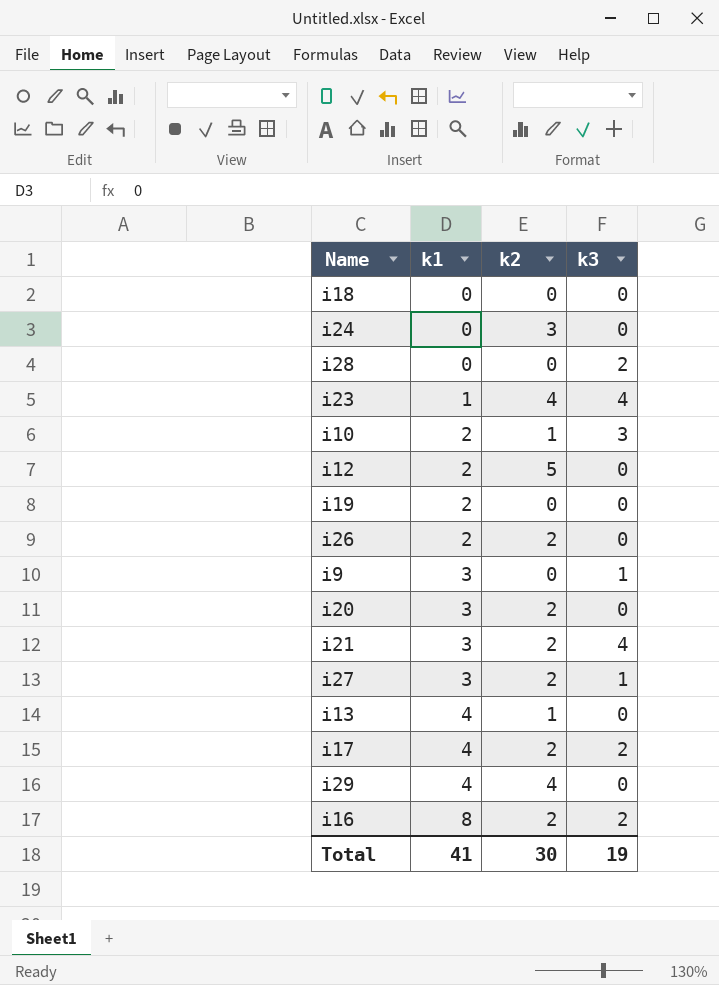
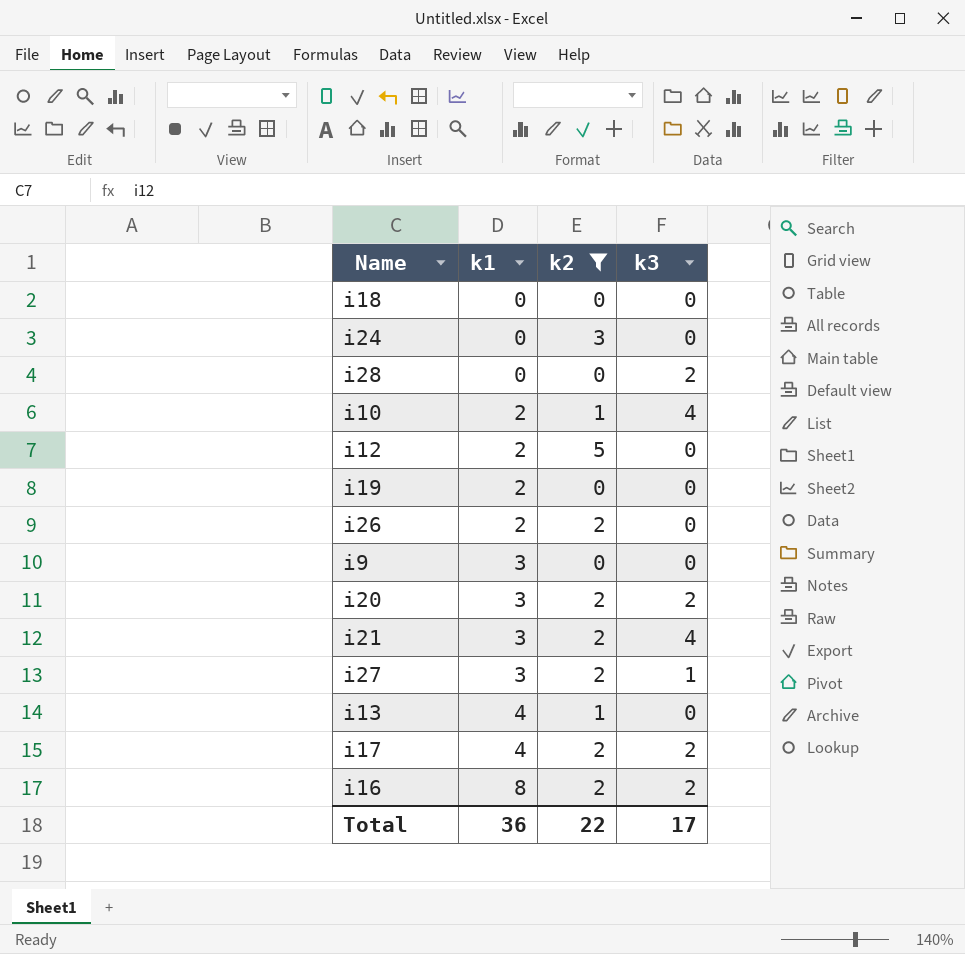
filter: none -> k2 != 4
i10 | k3: 3 -> 4
i9 | k3: 1 -> 0
i20 | k3: 0 -> 2
Total | k1: 41 -> 36
Total | k2: 30 -> 22
Total | k3: 19 -> 17

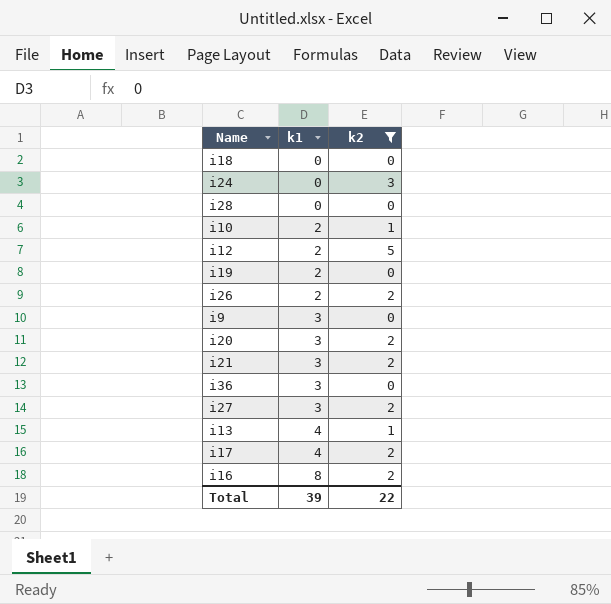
column k3 | position: 4 -> none
row i36: none -> 3 | 0
Total | k1: 36 -> 39

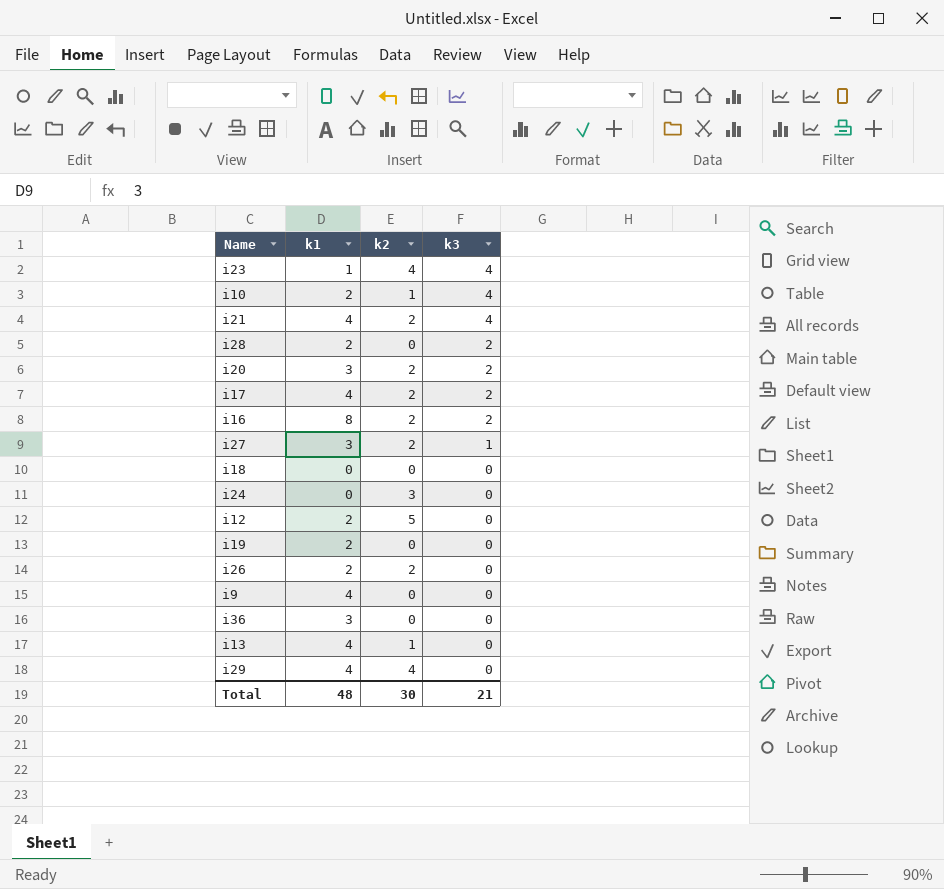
filter: k2 != 4 -> none
row order: k1 ascending -> k3 descending
column k3 | position: none -> 4
i21 | k1: 3 -> 4
i28 | k1: 0 -> 2
i9 | k1: 3 -> 4
Total | k1: 39 -> 48
Total | k2: 22 -> 30

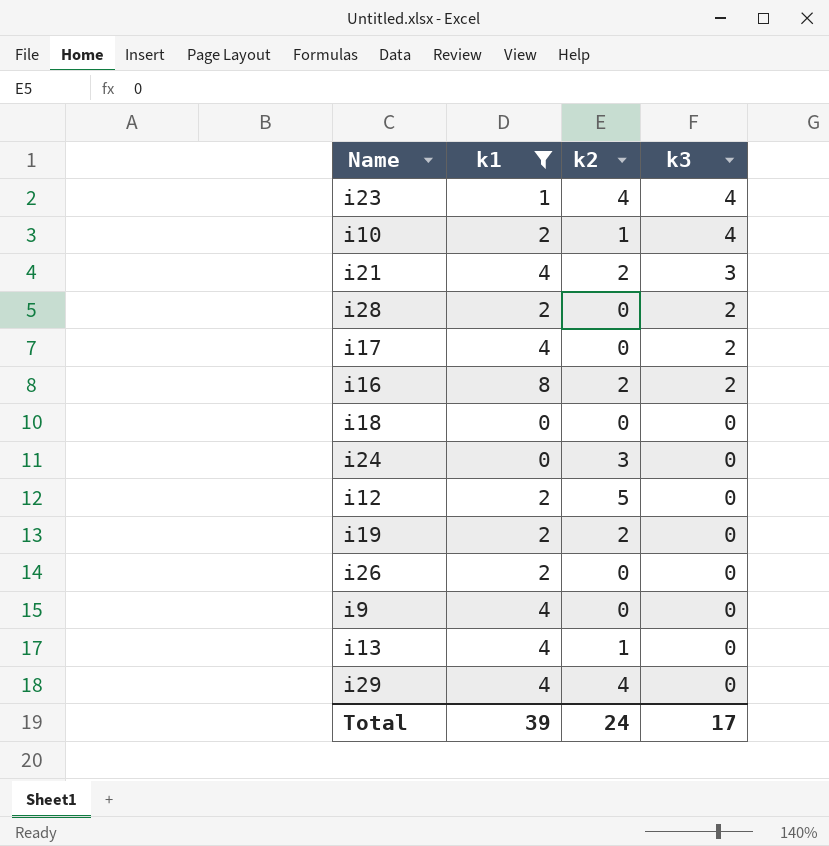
filter: none -> k1 != 3
i21 | k3: 4 -> 3
i17 | k2: 2 -> 0
i19 | k2: 0 -> 2
i26 | k2: 2 -> 0
Total | k1: 48 -> 39
Total | k2: 30 -> 24
Total | k3: 21 -> 17

